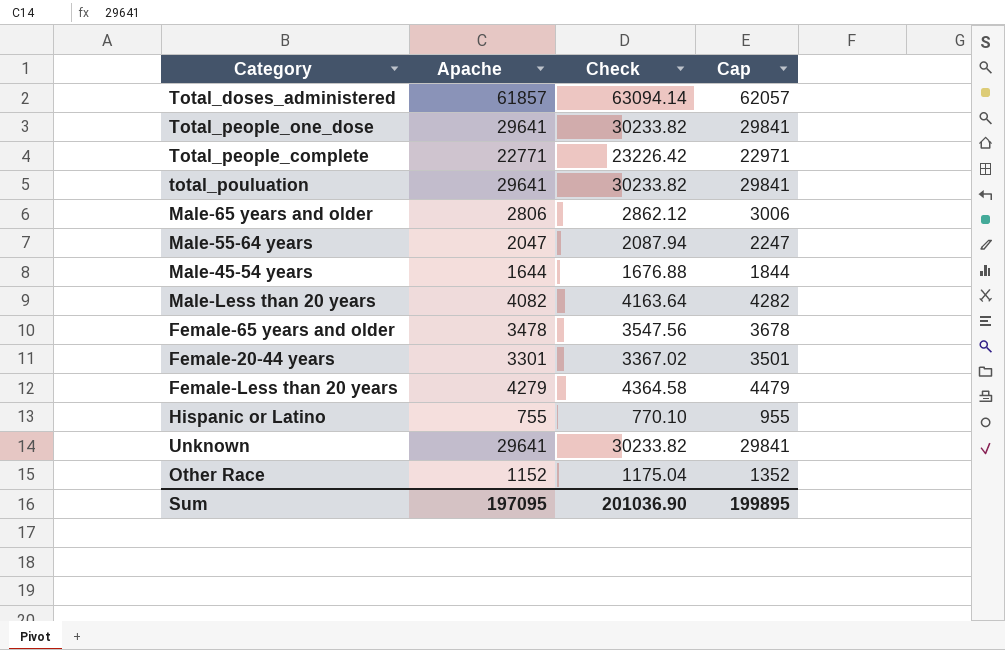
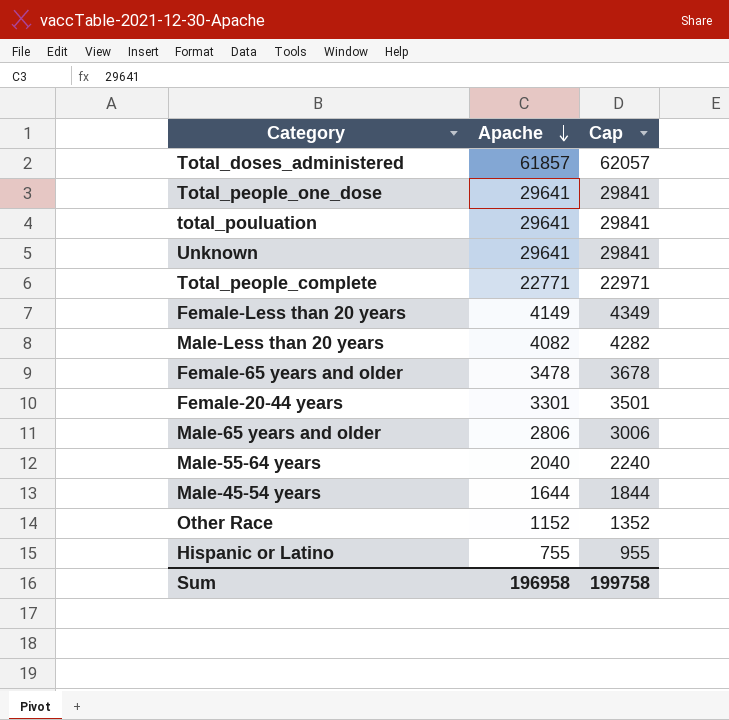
row order: none -> Apache descending
column Check | formula: [Apache] * 1.02 -> none
Female-Less than 20 years | Apache: 4279 -> 4149
Female-Less than 20 years | Cap: 4479 -> 4349
Male-55-64 years | Apache: 2047 -> 2040
Male-55-64 years | Cap: 2247 -> 2240
Sum | Apache: 197095 -> 196958
Sum | Cap: 199895 -> 199758

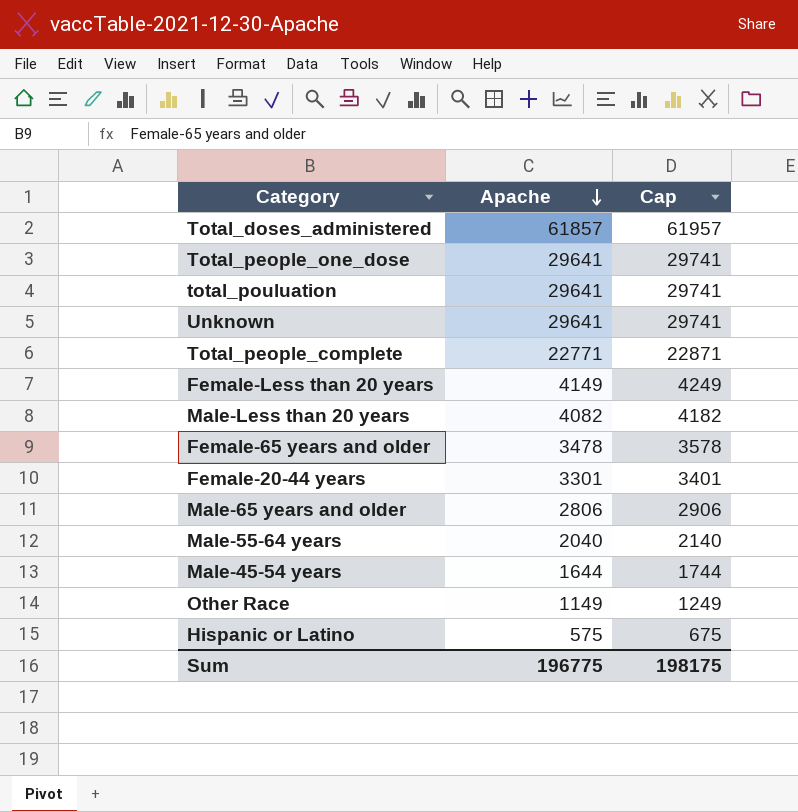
column Cap | formula: [Apache] + 200 -> [Apache] + 100
Other Race | Apache: 1152 -> 1149
Hispanic or Latino | Apache: 755 -> 575
Sum | Apache: 196958 -> 196775
Sum | Cap: 199758 -> 198175

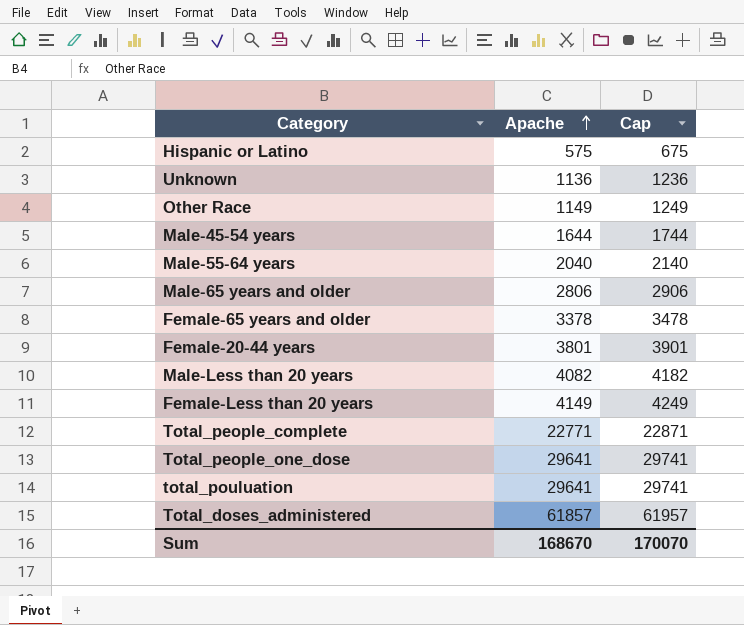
row order: Apache descending -> Apache ascending
Unknown | Apache: 29641 -> 1136
Unknown | Cap: 29741 -> 1236
Female-65 years and older | Apache: 3478 -> 3378
Female-65 years and older | Cap: 3578 -> 3478
Female-20-44 years | Apache: 3301 -> 3801
Female-20-44 years | Cap: 3401 -> 3901
Sum | Apache: 196775 -> 168670
Sum | Cap: 198175 -> 170070

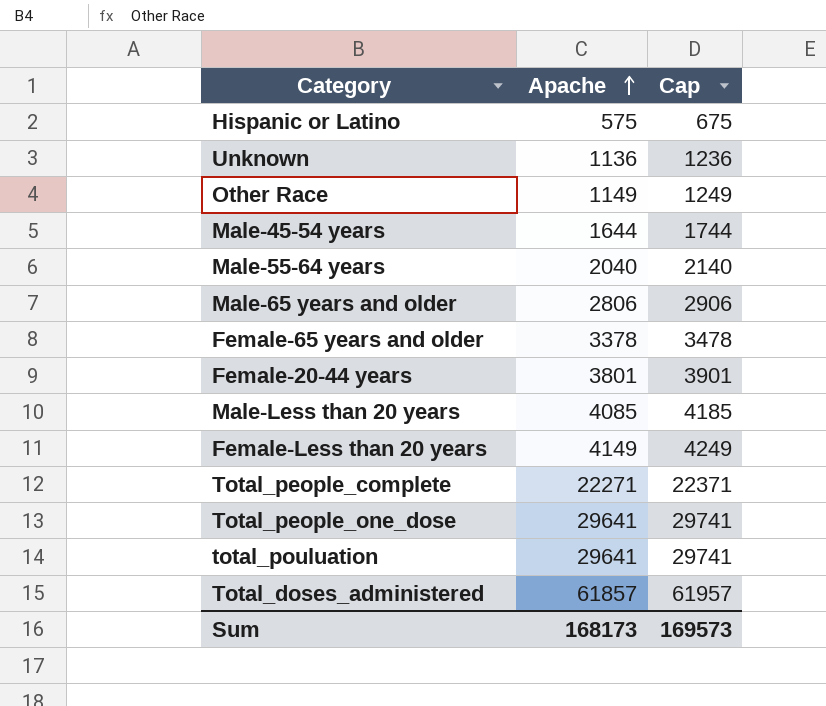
Male-Less than 20 years | Apache: 4082 -> 4085
Male-Less than 20 years | Cap: 4182 -> 4185
Total_people_complete | Apache: 22771 -> 22271
Total_people_complete | Cap: 22871 -> 22371
Sum | Apache: 168670 -> 168173
Sum | Cap: 170070 -> 169573

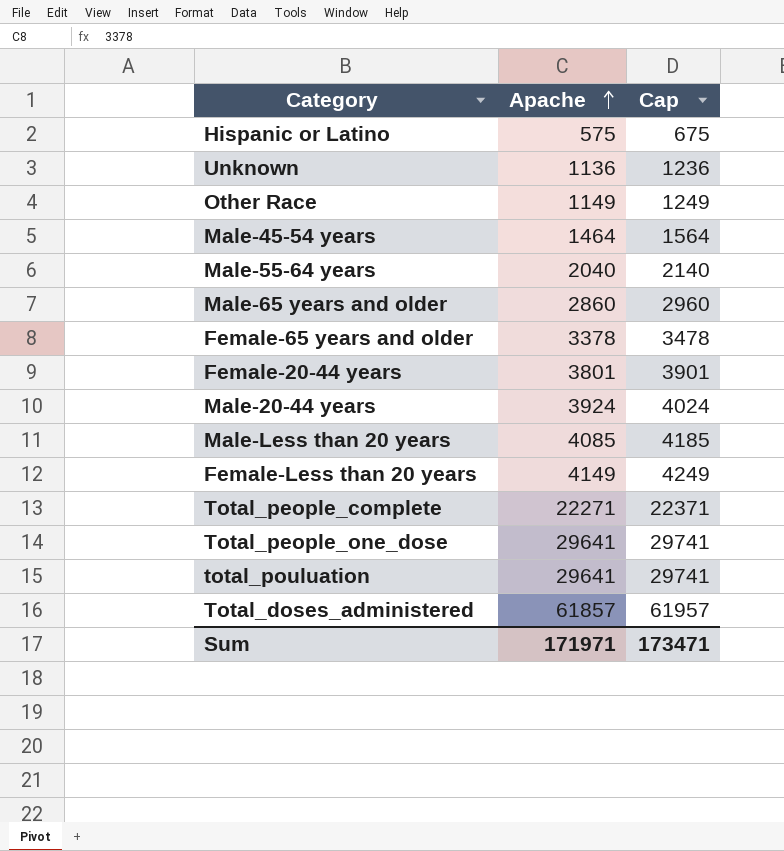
Male-45-54 years | Apache: 1644 -> 1464
Male-45-54 years | Cap: 1744 -> 1564
Male-65 years and older | Apache: 2806 -> 2860
Male-65 years and older | Cap: 2906 -> 2960
row Male-20-44 years: none -> 3924 | 4024
Sum | Apache: 168173 -> 171971
Sum | Cap: 169573 -> 173471

